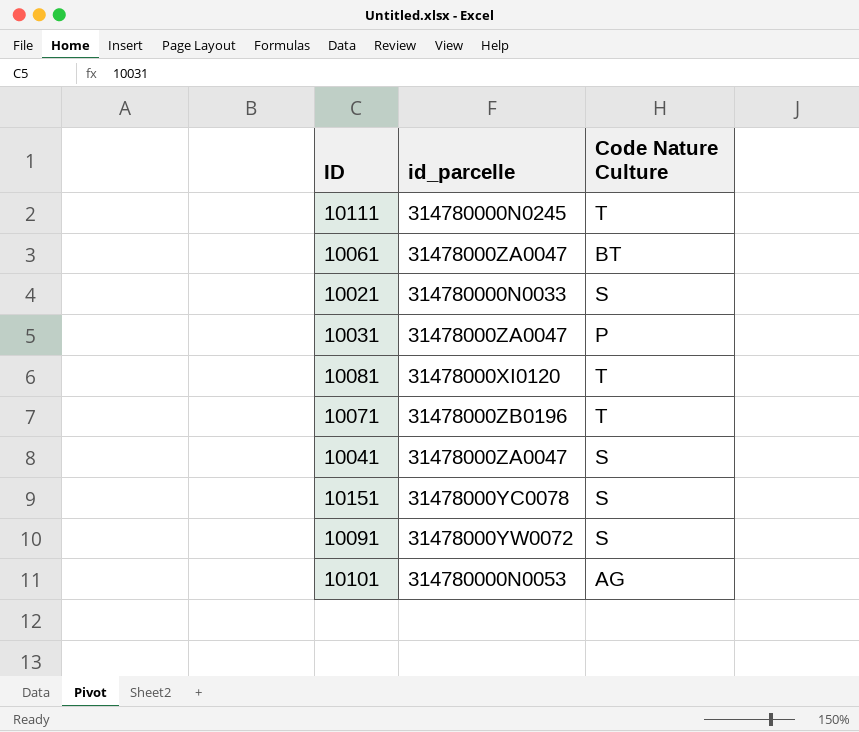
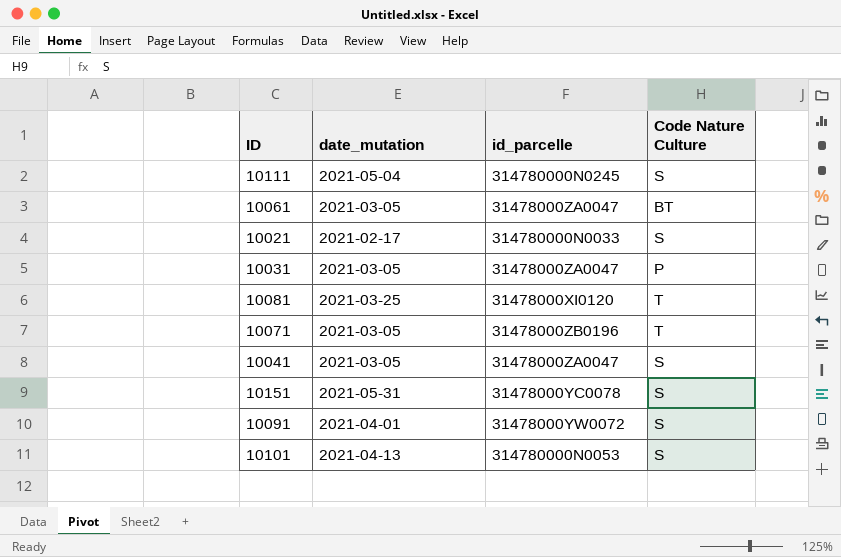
column date_mutation | position: none -> 2
10111 | Code Nature Culture: T -> S
10101 | Code Nature Culture: AG -> S

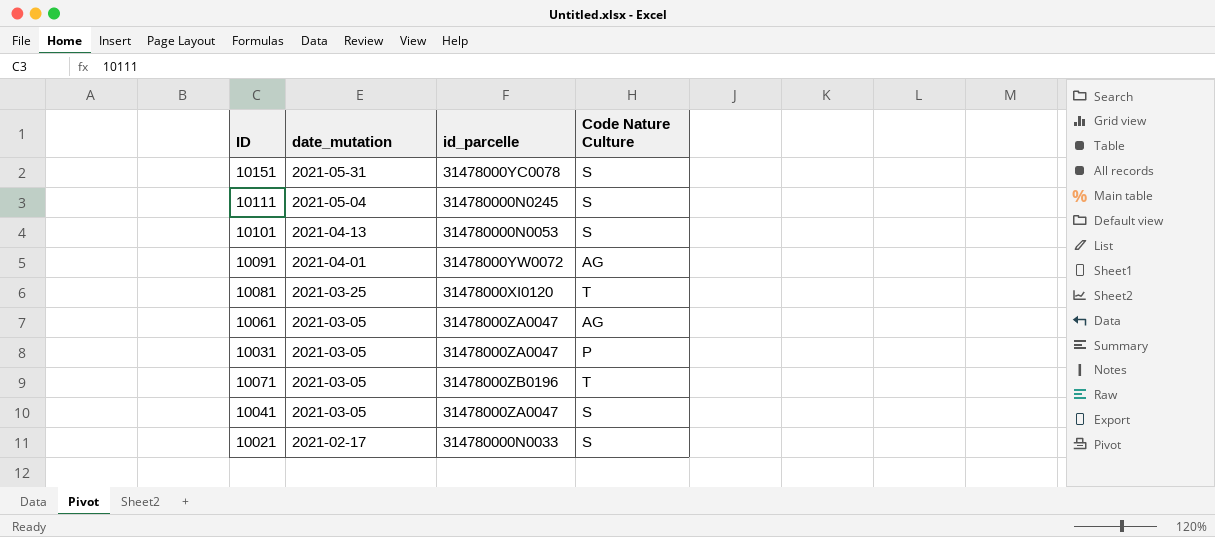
row order: none -> date_mutation descending
10091 | Code Nature Culture: S -> AG
10061 | Code Nature Culture: BT -> AG

